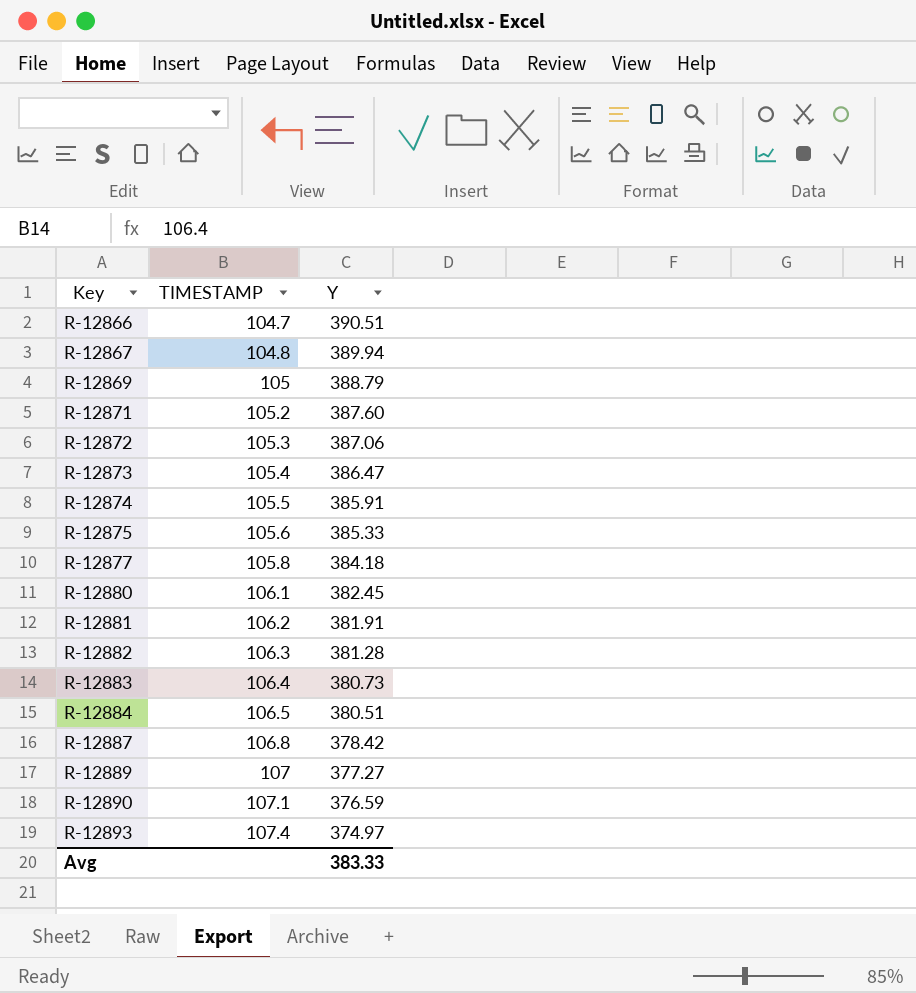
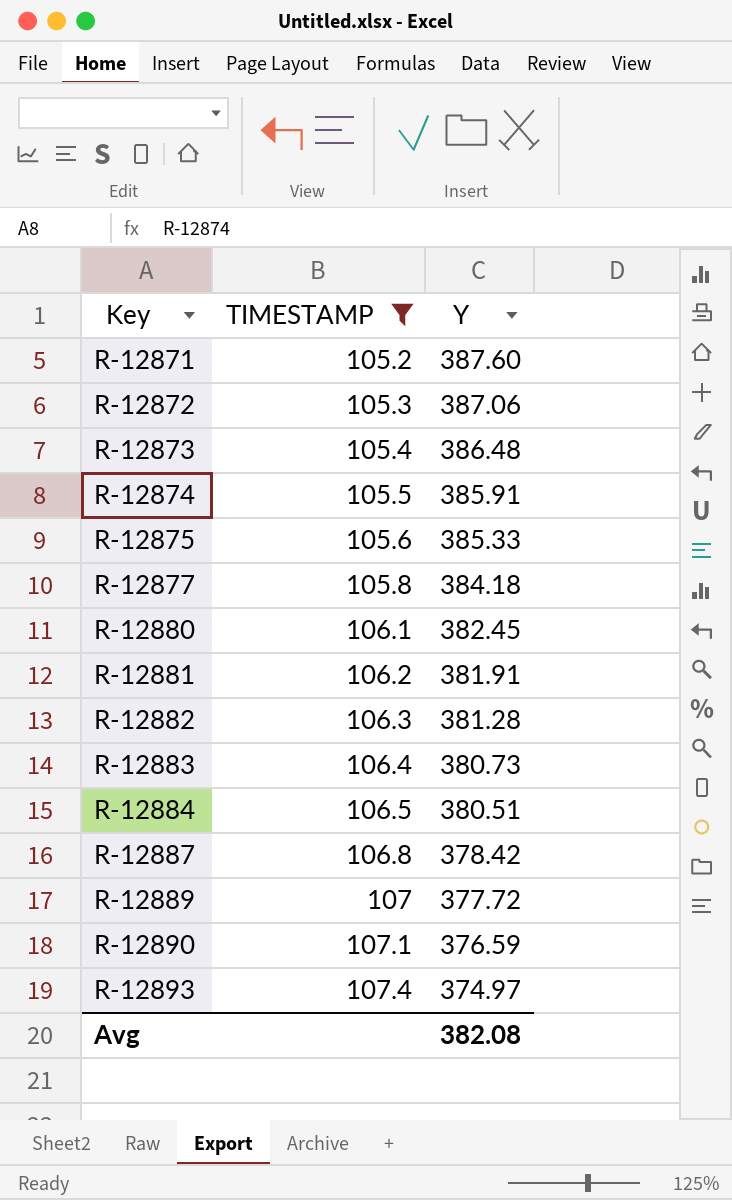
filter: none -> TIMESTAMP >= 105.2
R-12873 | Y: 386.47 -> 386.48
R-12889 | Y: 377.27 -> 377.72
Avg | Y: 383.33 -> 382.08

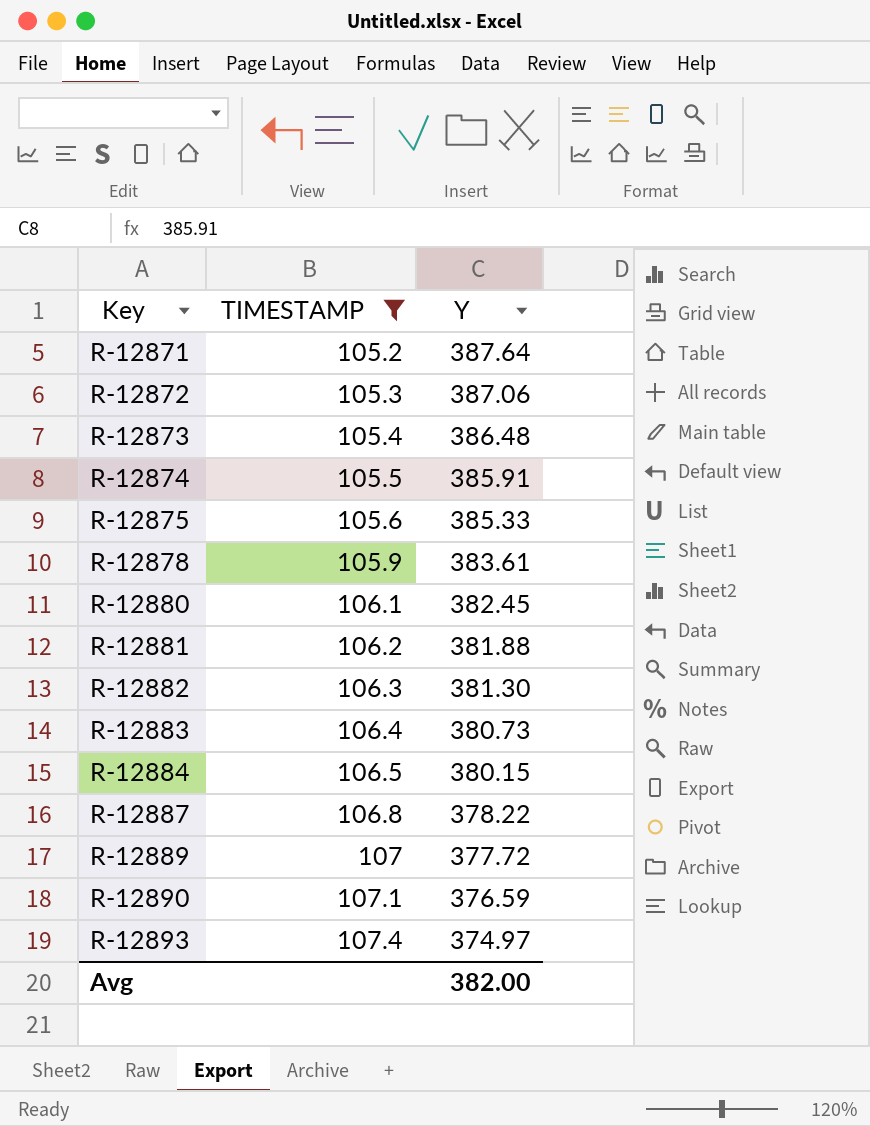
row R-12877: 105.8 | 384.18 -> none
R-12871 | Y: 387.60 -> 387.64
row R-12878: none -> 105.9 | 383.61
R-12881 | Y: 381.91 -> 381.88
R-12882 | Y: 381.28 -> 381.30
R-12884 | Y: 380.51 -> 380.15
R-12887 | Y: 378.42 -> 378.22
Avg | Y: 382.08 -> 382.00

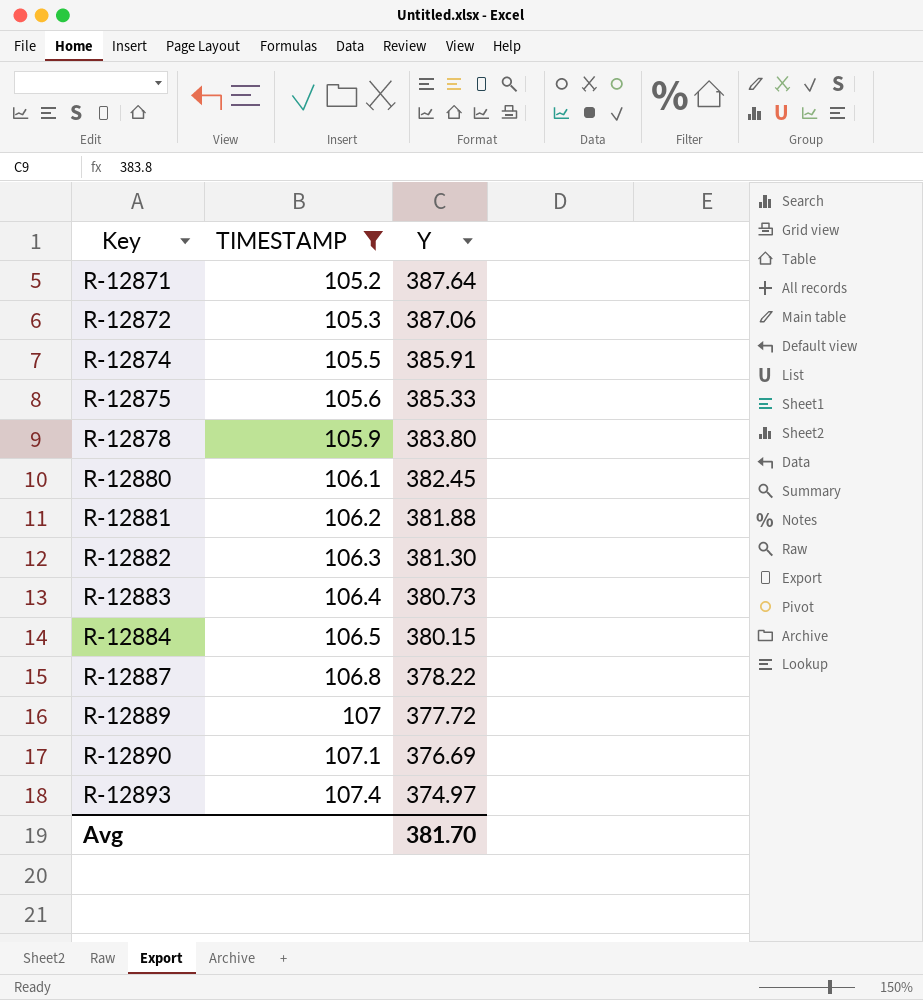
row R-12873: 105.4 | 386.48 -> none
R-12878 | Y: 383.61 -> 383.80
R-12890 | Y: 376.59 -> 376.69
Avg | Y: 382.00 -> 381.70

